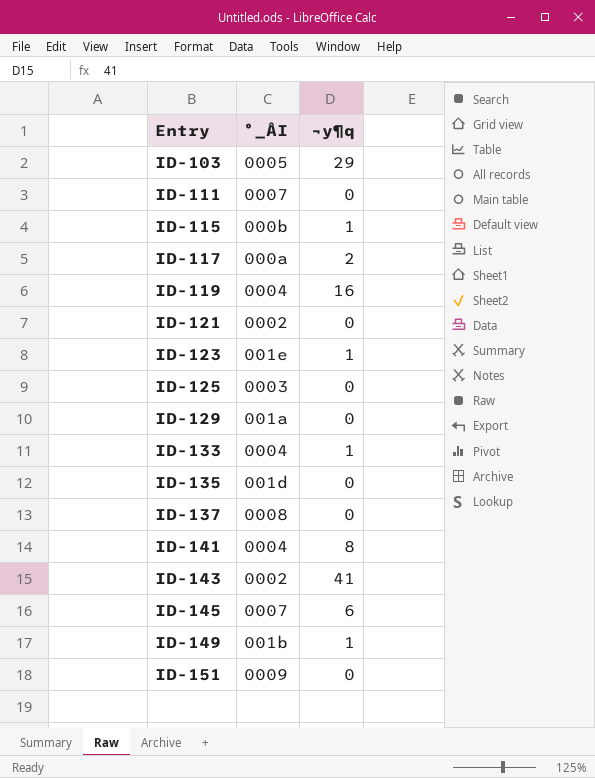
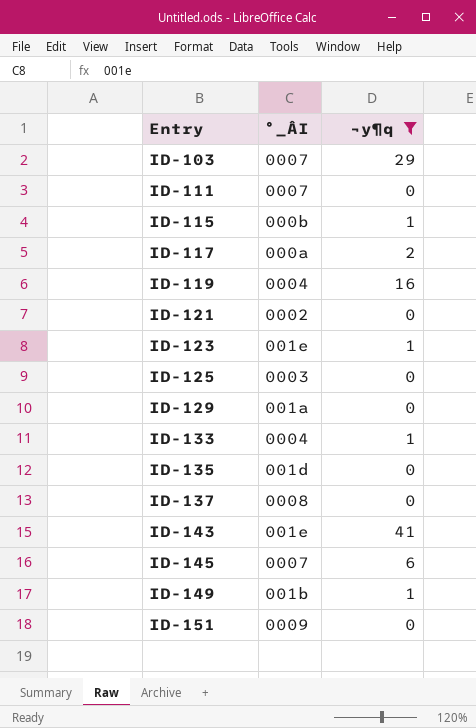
filter: none -> ¬y¶q != 8
ID-103 | °_ÂI: 0005 -> 0007
ID-143 | °_ÂI: 0002 -> 001e

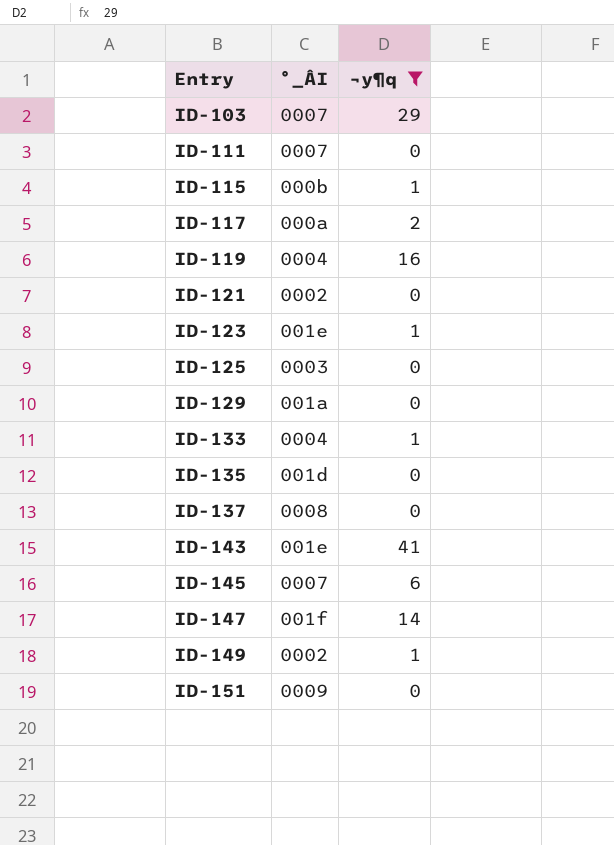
row ID-147: none -> 001f | 14
ID-149 | °_ÂI: 001b -> 0002

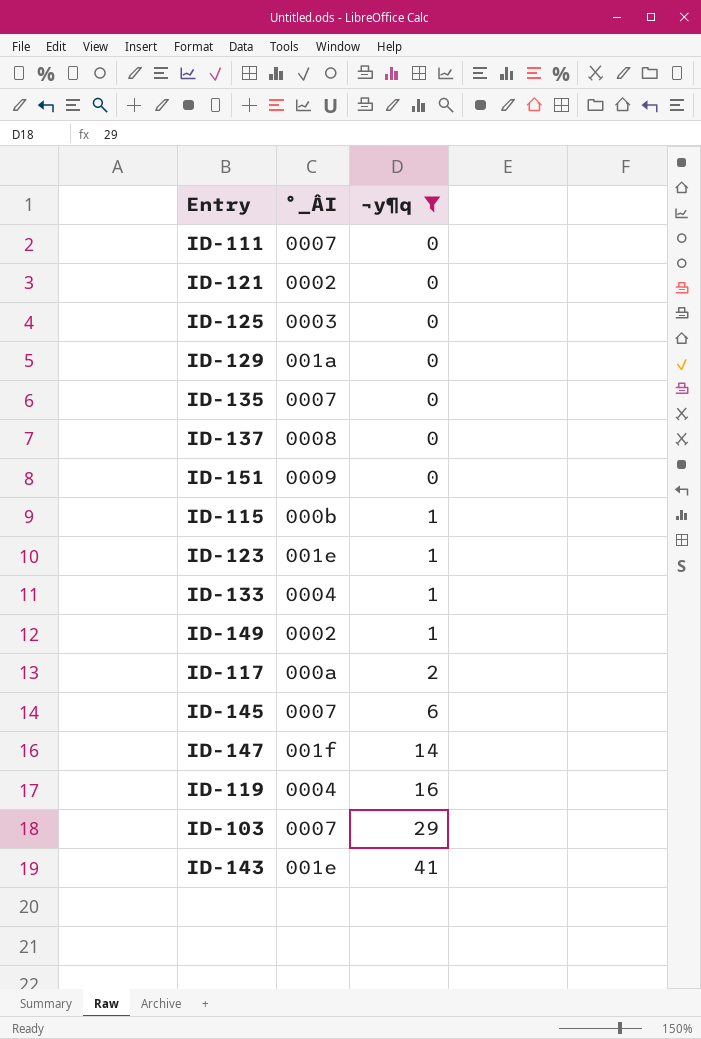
row order: Entry ascending -> ¬y¶q ascending
ID-135 | °_ÂI: 001d -> 0007

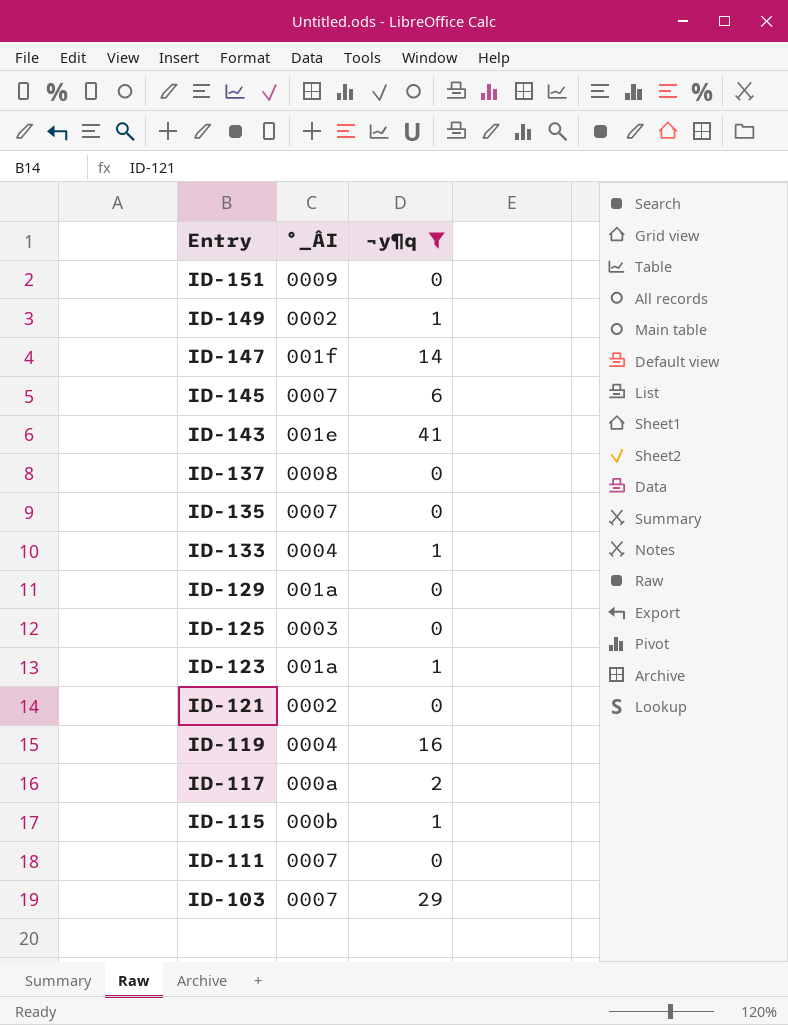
row order: ¬y¶q ascending -> Entry descending
ID-123 | °_ÂI: 001e -> 001a

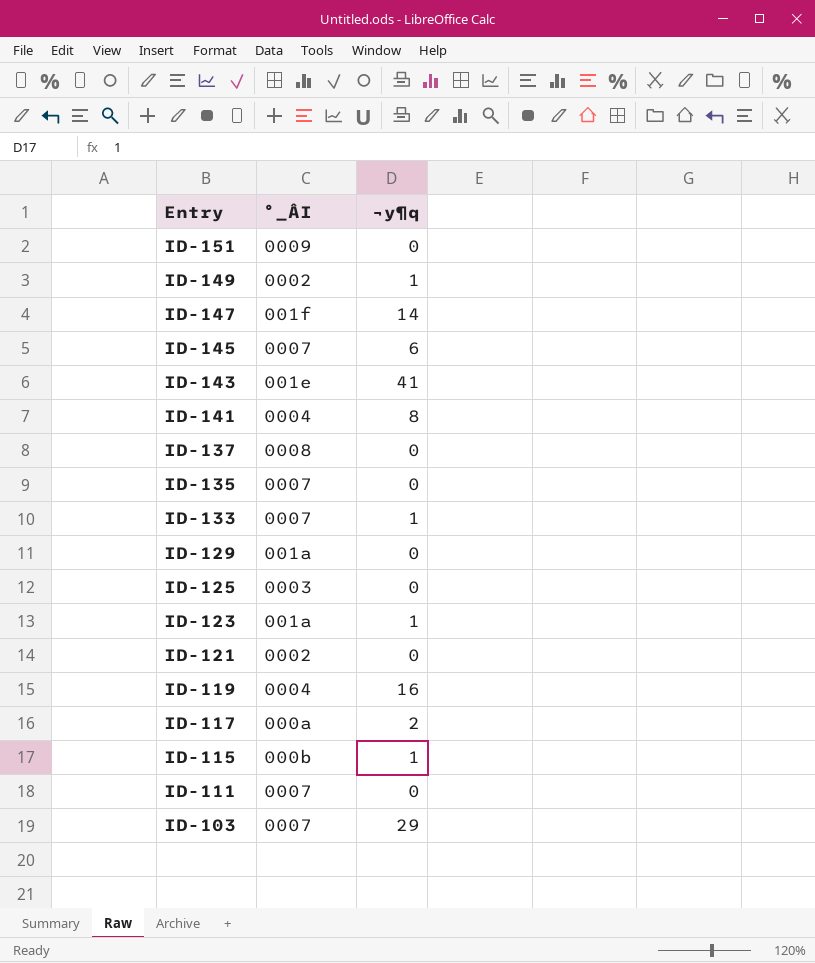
filter: ¬y¶q != 8 -> none
ID-133 | °_ÂI: 0004 -> 0007

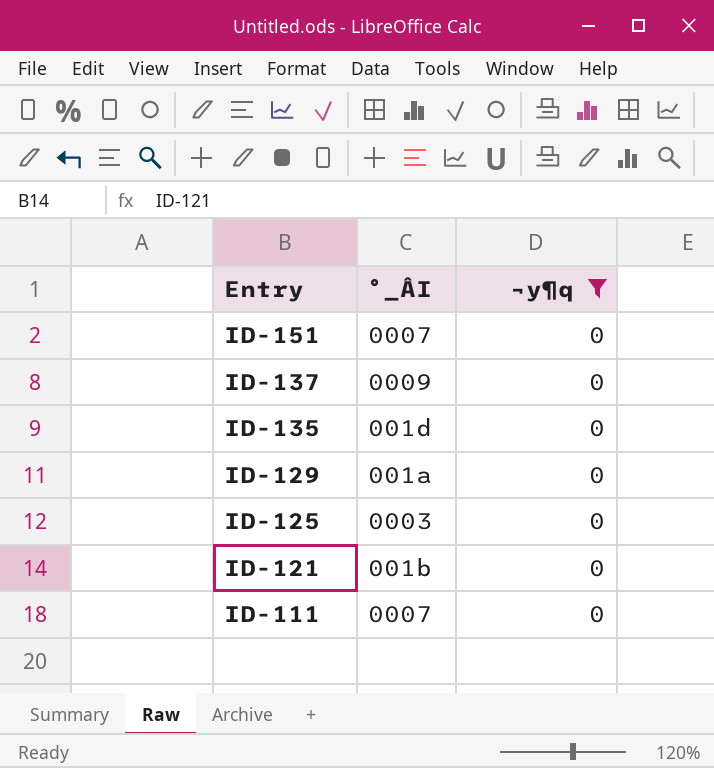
filter: none -> ¬y¶q = 0
ID-151 | °_ÂI: 0009 -> 0007
ID-137 | °_ÂI: 0008 -> 0009
ID-135 | °_ÂI: 0007 -> 001d
ID-121 | °_ÂI: 0002 -> 001b

